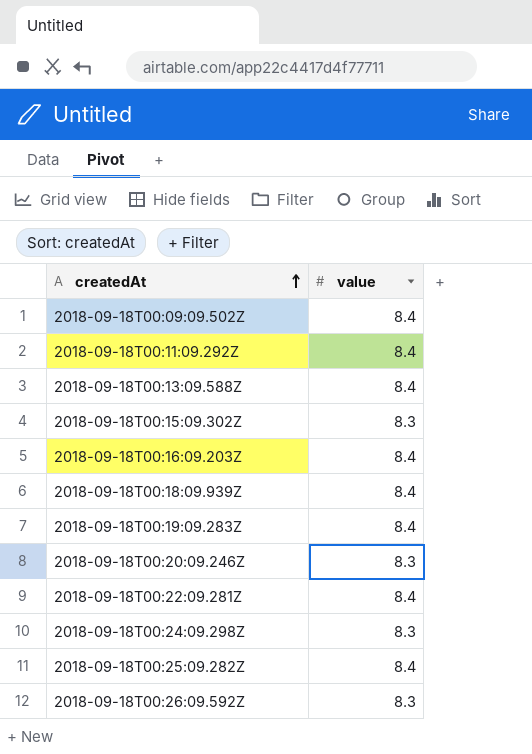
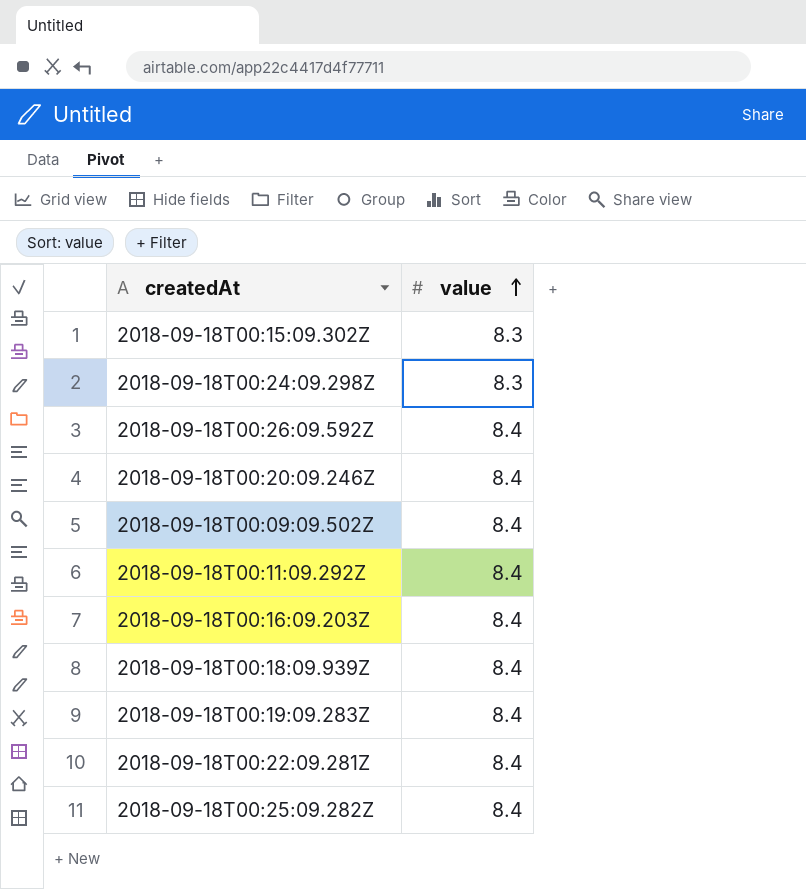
row order: createdAt ascending -> value ascending
row 2018-09-18T00:13:09.588Z: 8.4 -> none
2018-09-18T00:26:09.592Z | value: 8.3 -> 8.4
2018-09-18T00:20:09.246Z | value: 8.3 -> 8.4

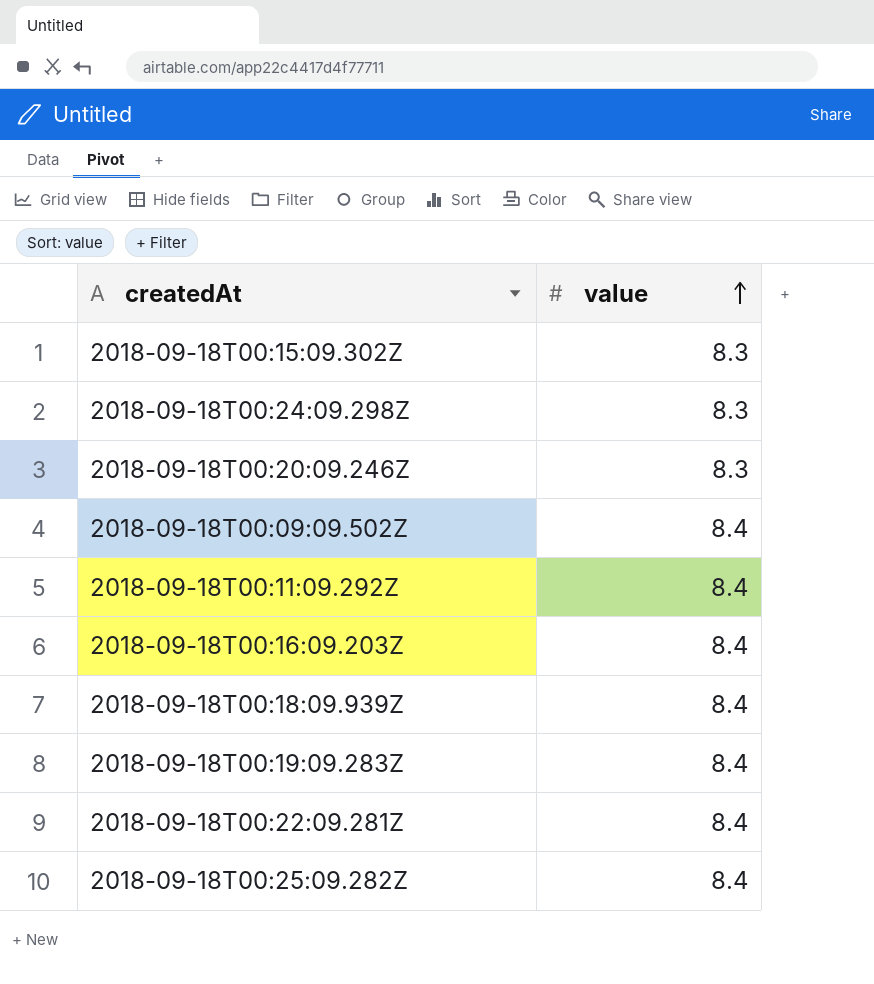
row 2018-09-18T00:26:09.592Z: 8.4 -> none
2018-09-18T00:20:09.246Z | value: 8.4 -> 8.3

